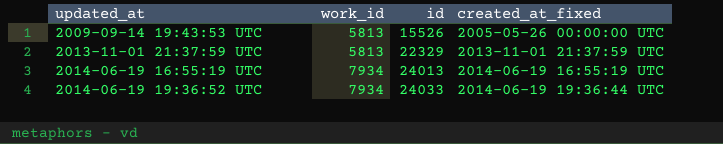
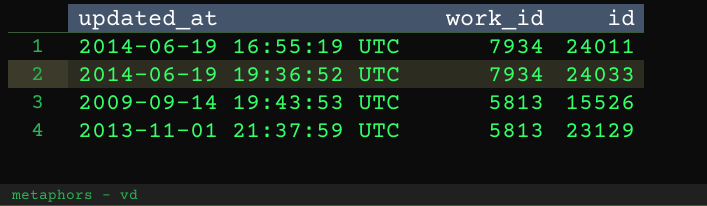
row order: updated_at ascending -> work_id descending
column created_at_fixed | position: 4 -> none
2014-06-19 16:55:19 UTC | id: 24013 -> 24011
2013-11-01 21:37:59 UTC | id: 22329 -> 23129

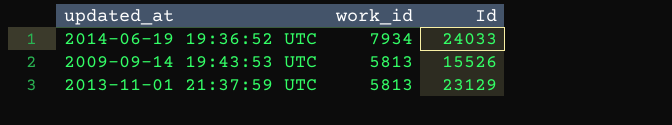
column name: id -> Id
row 2014-06-19 16:55:19 UTC: 7934 | 24011 -> none

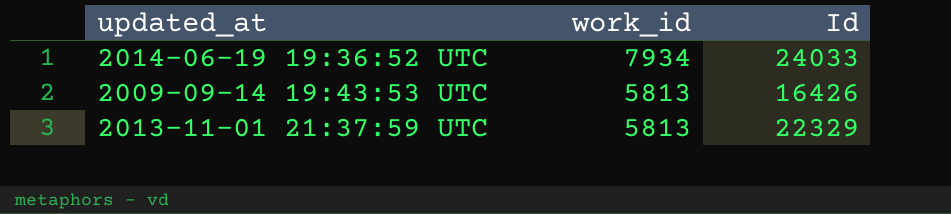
2009-09-14 19:43:53 UTC | Id: 15526 -> 16426
2013-11-01 21:37:59 UTC | Id: 23129 -> 22329

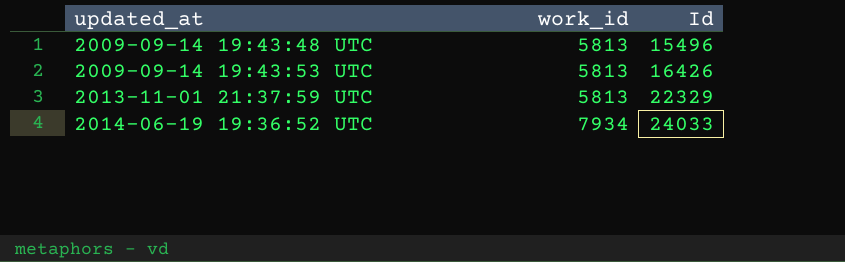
row order: work_id descending -> updated_at ascending
row 2009-09-14 19:43:48 UTC: none -> 5813 | 15496

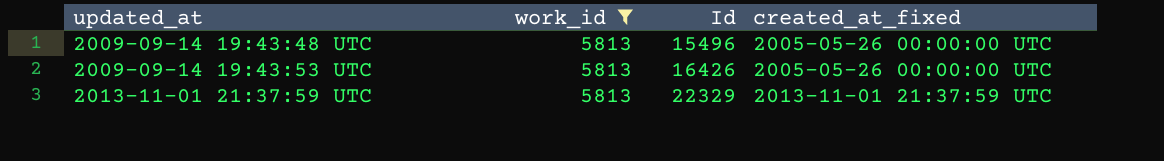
filter: none -> work_id = 5813
column created_at_fixed | position: none -> 4

